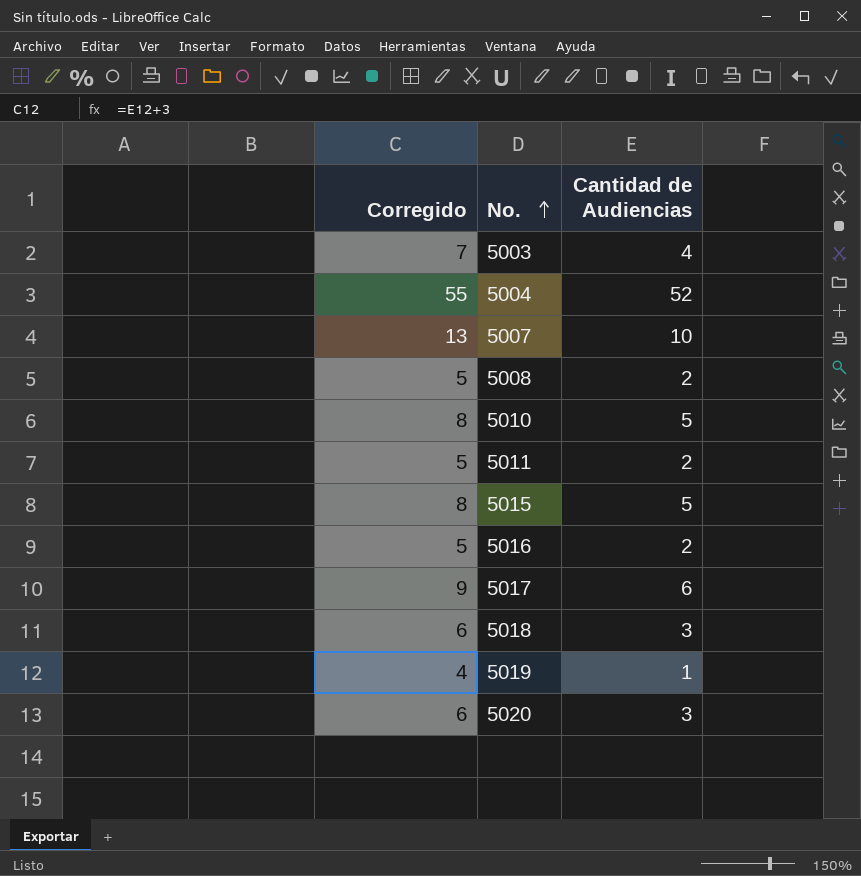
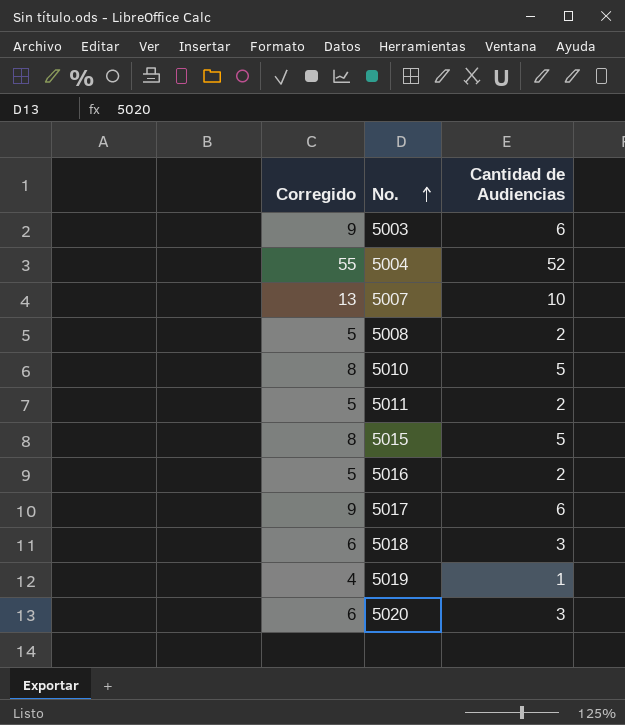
5003 | Corregido: 7 -> 9
5003 | Cantidad de Audiencias: 4 -> 6

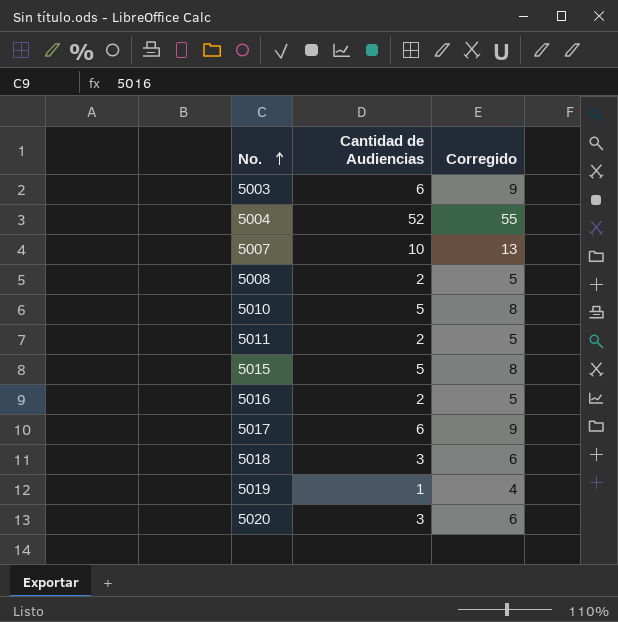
column Corregido | position: 1 -> 3

